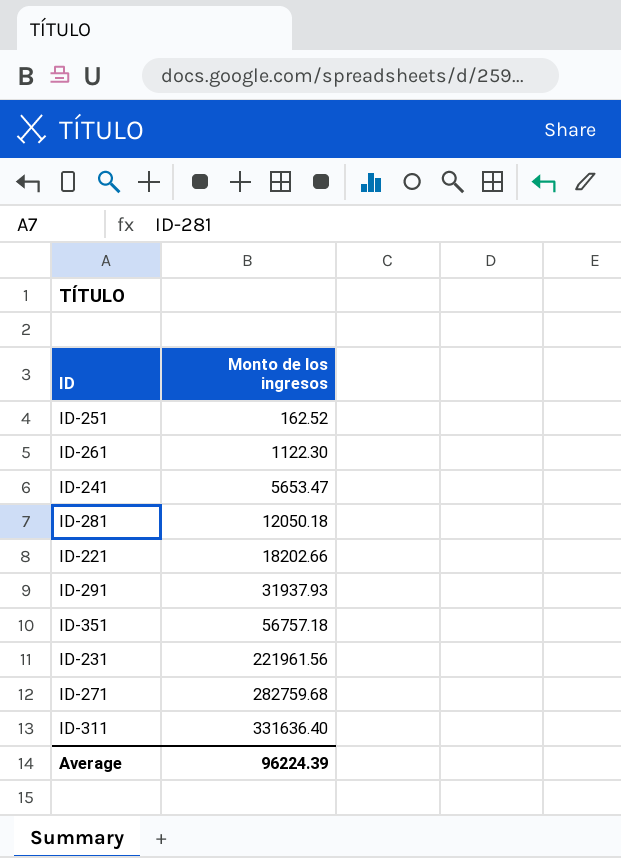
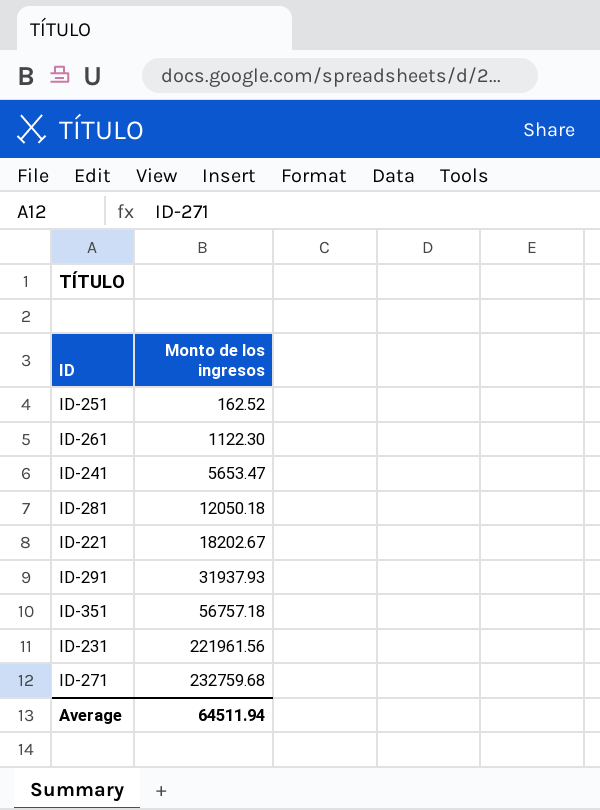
row ID-311: 331636.40 -> none
ID-221 | Monto de los ingresos: 18202.66 -> 18202.67
ID-271 | Monto de los ingresos: 282759.68 -> 232759.68
Average | Monto de los ingresos: 96224.39 -> 64511.94

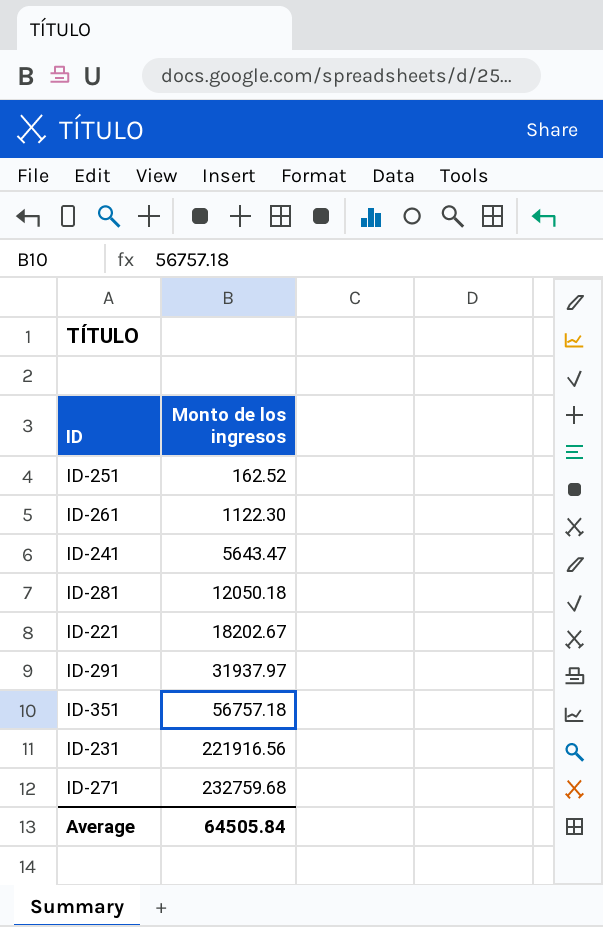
ID-241 | Monto de los ingresos: 5653.47 -> 5643.47
ID-291 | Monto de los ingresos: 31937.93 -> 31937.97
ID-231 | Monto de los ingresos: 221961.56 -> 221916.56
Average | Monto de los ingresos: 64511.94 -> 64505.84

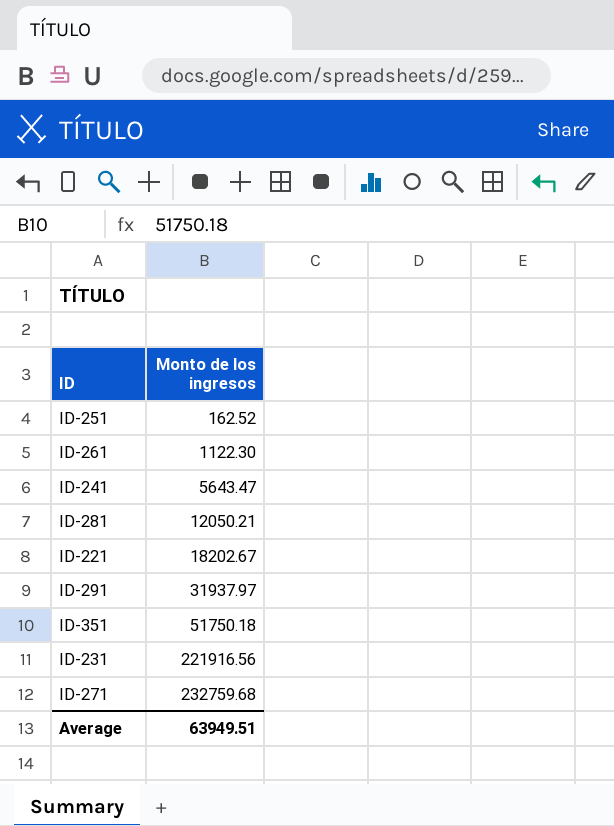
ID-281 | Monto de los ingresos: 12050.18 -> 12050.21
ID-351 | Monto de los ingresos: 56757.18 -> 51750.18
Average | Monto de los ingresos: 64505.84 -> 63949.51

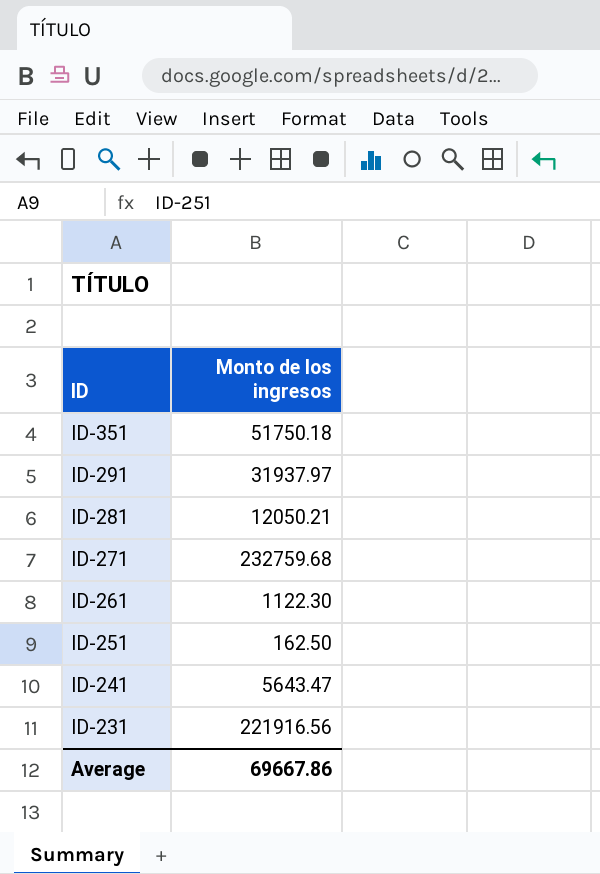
row order: Monto de los ingresos ascending -> ID descending
row ID-221: 18202.67 -> none
ID-251 | Monto de los ingresos: 162.52 -> 162.50
Average | Monto de los ingresos: 63949.51 -> 69667.86

